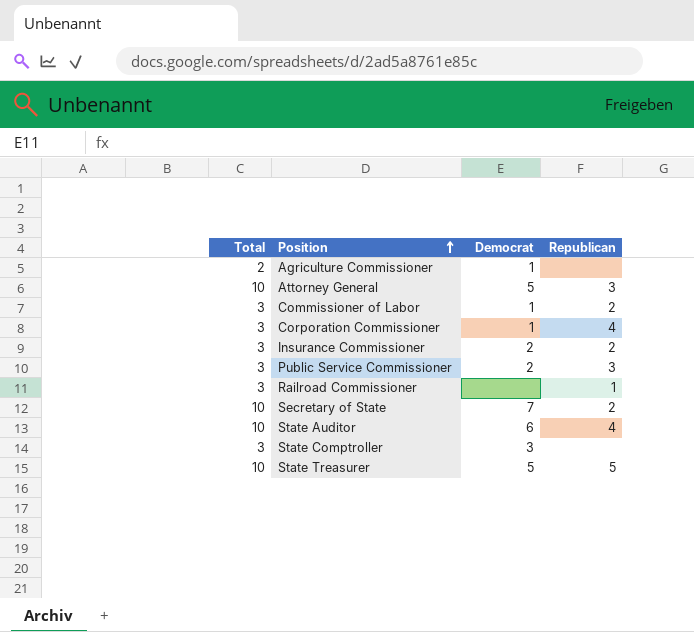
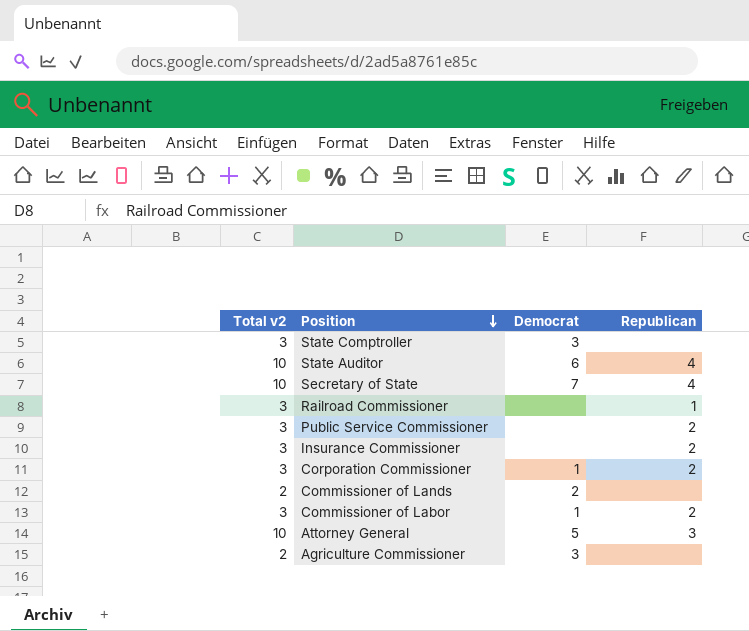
row order: Position ascending -> Position descending
column name: Total -> Total v2
row State Treasurer: 10 | 5 | 5 -> none
Secretary of State | Republican: 2 -> 4
Public Service Commissioner | Democrat: 2 -> none
Public Service Commissioner | Republican: 3 -> 2
Insurance Commissioner | Democrat: 2 -> none
Corporation Commissioner | Republican: 4 -> 2
row Commissioner of Lands: none -> 2 | 2 | none
Agriculture Commissioner | Democrat: 1 -> 3

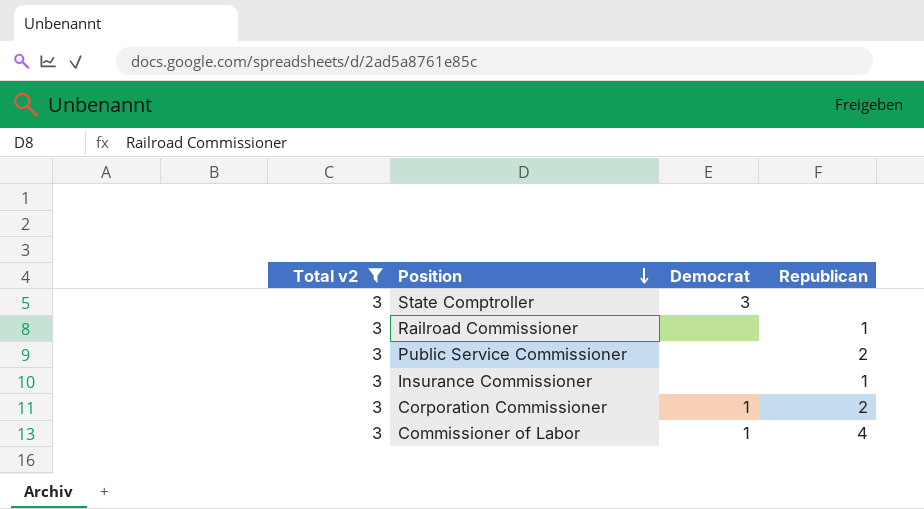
filter: none -> Total v2 = 3
Insurance Commissioner | Republican: 2 -> 1
Commissioner of Labor | Republican: 2 -> 4

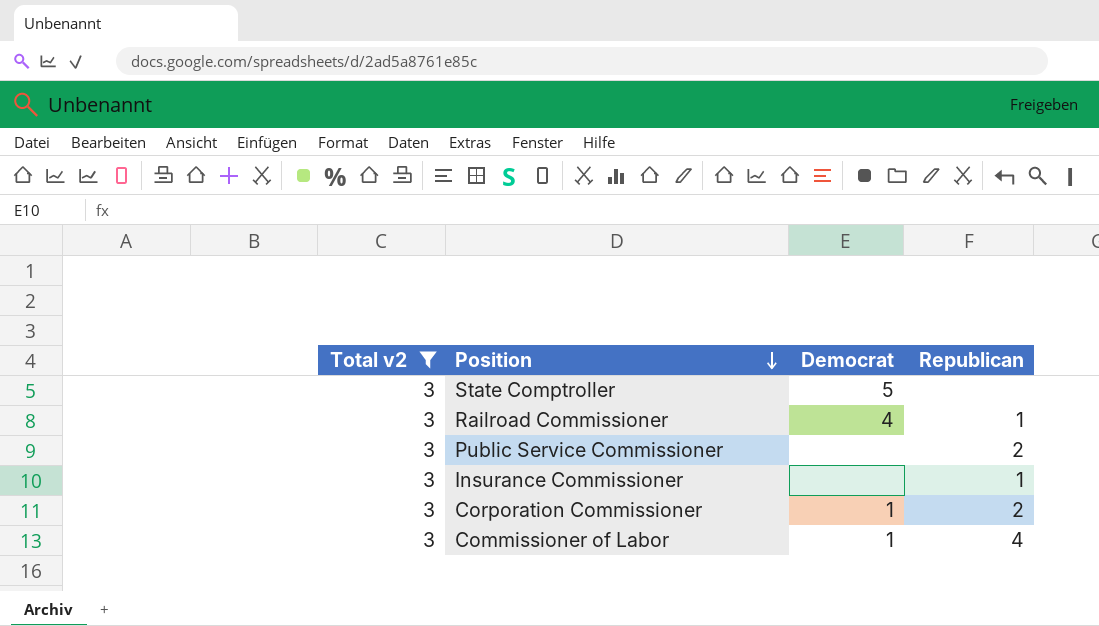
State Comptroller | Democrat: 3 -> 5
Railroad Commissioner | Democrat: none -> 4

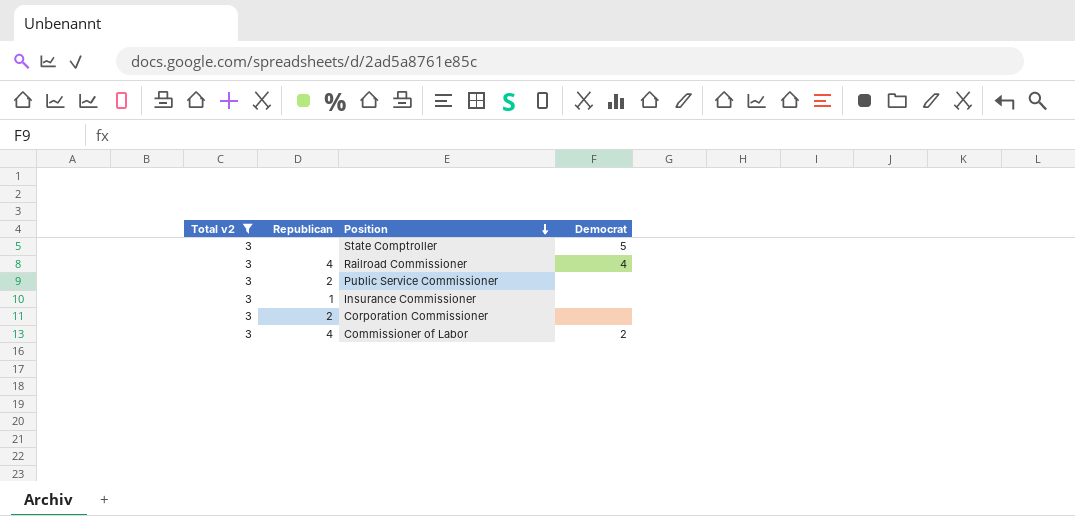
column Republican | position: 4 -> 2
Railroad Commissioner | Republican: 1 -> 4
Corporation Commissioner | Democrat: 1 -> none
Commissioner of Labor | Democrat: 1 -> 2

